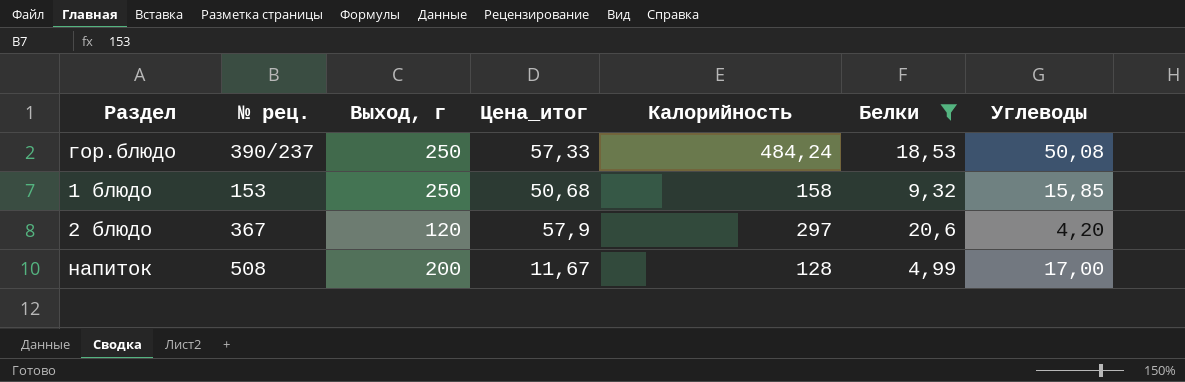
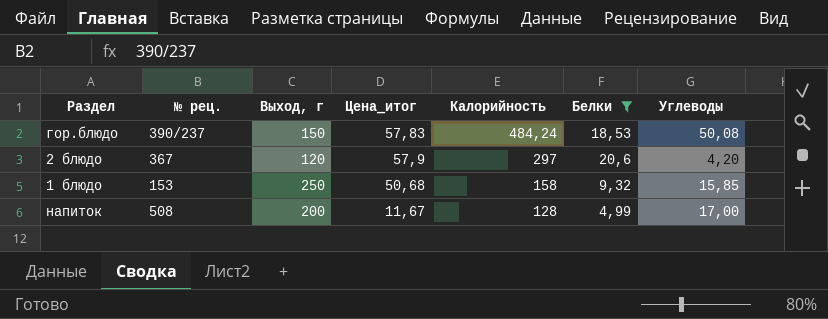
row order: none -> Калорийность descending
гор.блюдо | Выход, г: 250 -> 150
гор.блюдо | Цена_итог: 57,33 -> 57,83

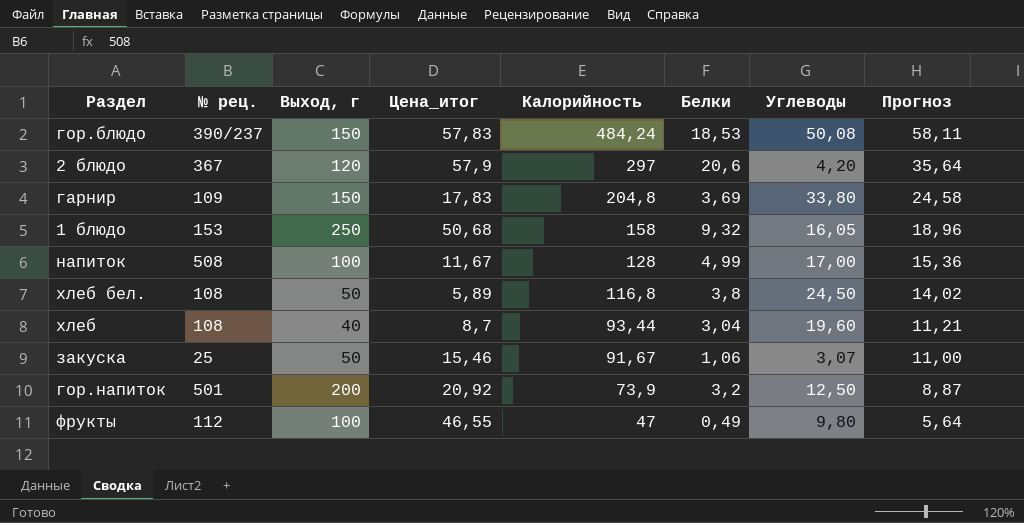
filter: Белки >= 4,99 -> none
column Прогноз | formula: none -> [Калорийность] * 0,12
1 блюдо | Углеводы: 15,85 -> 16,05
напиток | Выход, г: 200 -> 100

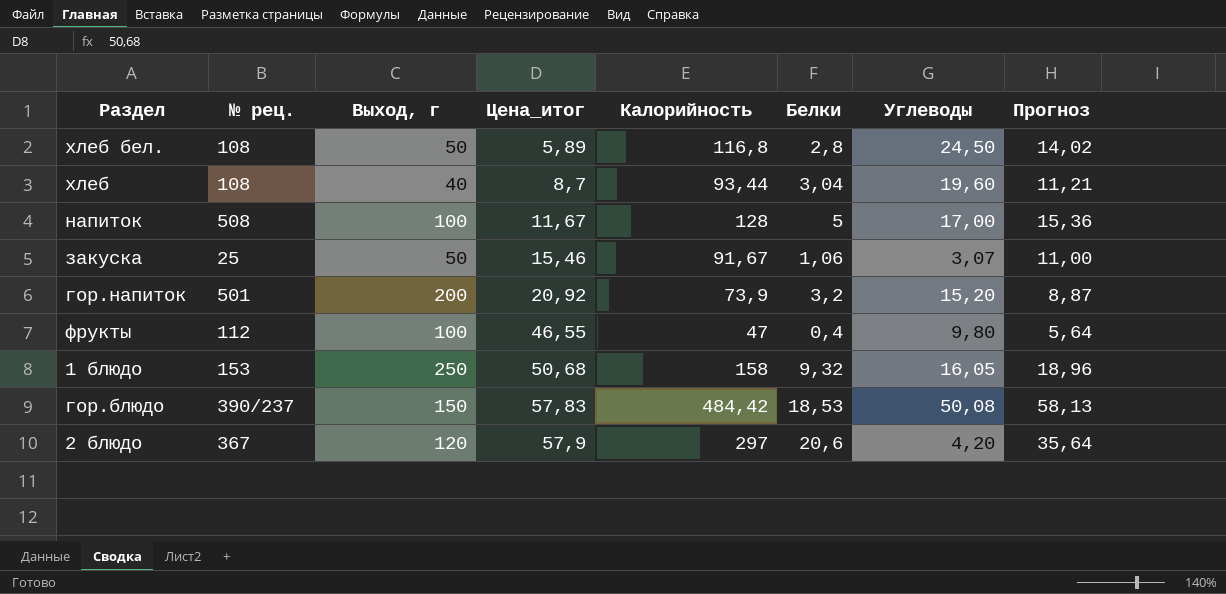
row order: Калорийность descending -> Цена_итог ascending
row гарнир: 109 | 150 | 17,83 | 204,8 | 3,69 | 33,80 | 24,58 -> none
хлеб бел. | Белки: 3,8 -> 2,8
напиток | Белки: 4,99 -> 5
гор.напиток | Углеводы: 12,50 -> 15,20
фрукты | Белки: 0,49 -> 0,4
гор.блюдо | Калорийность: 484,24 -> 484,42
гор.блюдо | Прогноз: 58,11 -> 58,13

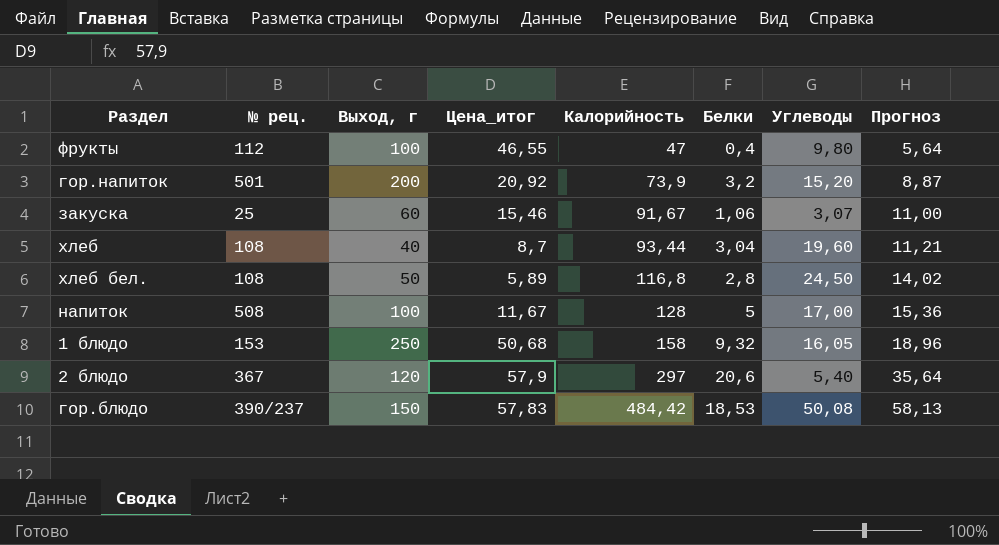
row order: Цена_итог ascending -> Калорийность ascending
закуска | Выход, г: 50 -> 60
2 блюдо | Углеводы: 4,20 -> 5,40

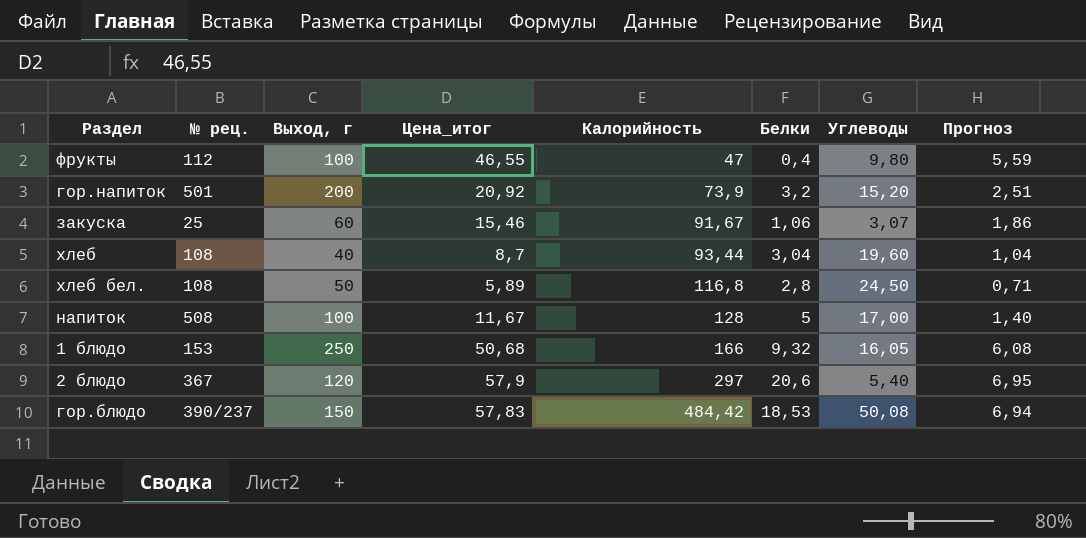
column Прогноз | formula: [Калорийность] * 0,12 -> [Цена_итог] * 0,12
1 блюдо | Калорийность: 158 -> 166

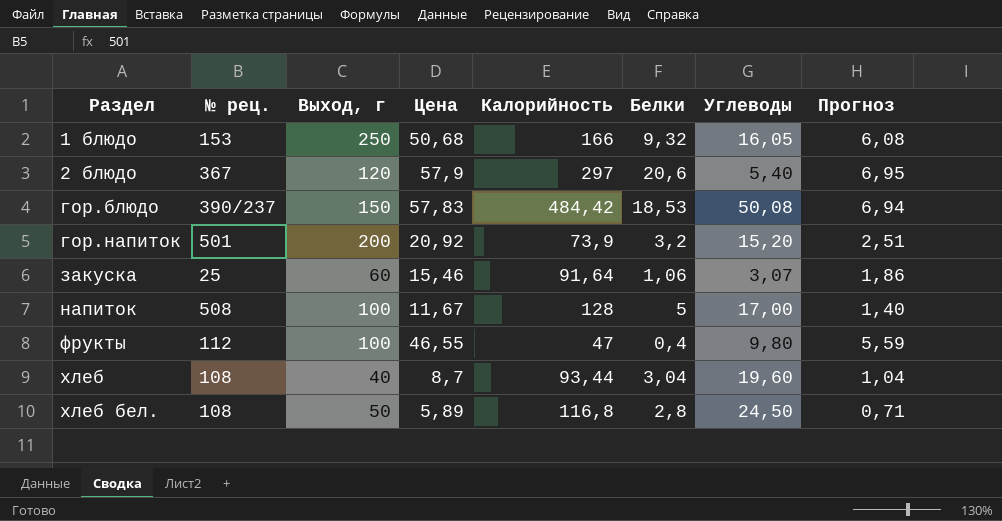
row order: Калорийность ascending -> Раздел ascending
column name: Цена_итог -> Цена
закуска | Калорийность: 91,67 -> 91,64

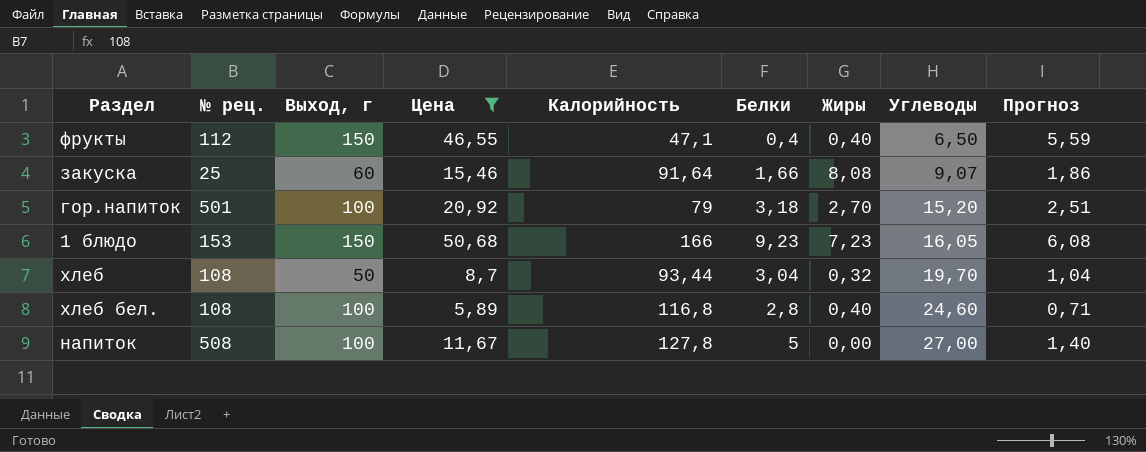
filter: none -> Цена <= 50,68
row order: Раздел ascending -> Углеводы ascending
column Жиры | position: none -> 7
фрукты | Выход, г: 100 -> 150
фрукты | Калорийность: 47 -> 47,1
фрукты | Углеводы: 9,80 -> 6,50
закуска | Белки: 1,06 -> 1,66
закуска | Углеводы: 3,07 -> 9,07
гор.напиток | Выход, г: 200 -> 100
гор.напиток | Калорийность: 73,9 -> 79
гор.напиток | Белки: 3,2 -> 3,18
1 блюдо | Выход, г: 250 -> 150
1 блюдо | Белки: 9,32 -> 9,23
хлеб | Выход, г: 40 -> 50
хлеб | Углеводы: 19,60 -> 19,70
хлеб бел. | Выход, г: 50 -> 100
хлеб бел. | Углеводы: 24,50 -> 24,60
напиток | Калорийность: 128 -> 127,8
напиток | Углеводы: 17,00 -> 27,00

